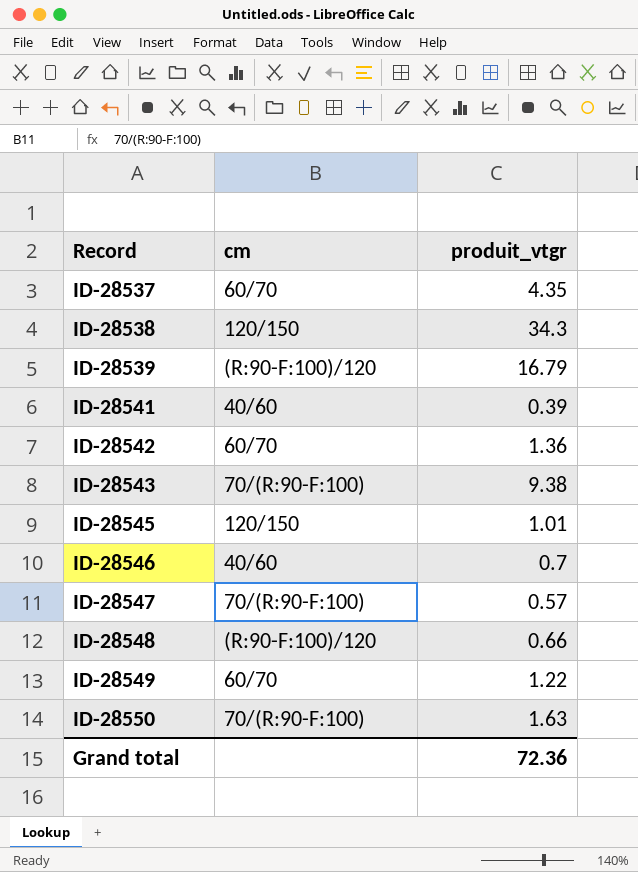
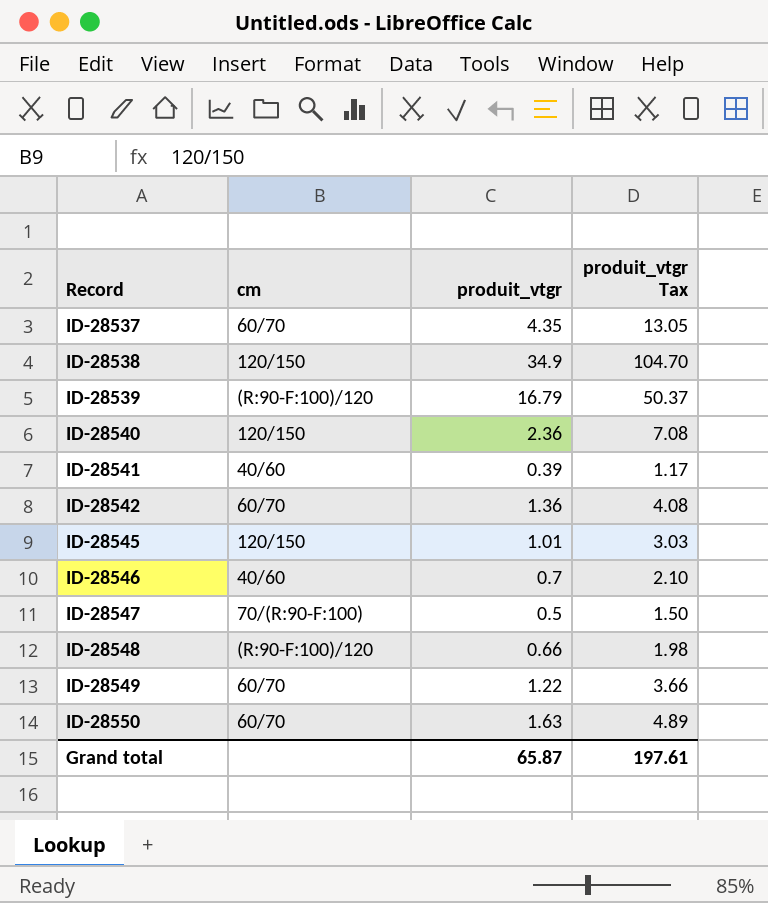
column produit_vtgr Tax | formula: none -> [produit_vtgr] * 3
row ID-28543: 70/(R:90-F:100) | 9.38 -> none
ID-28538 | produit_vtgr: 34.3 -> 34.9
row ID-28540: none -> 120/150 | 2.36 | 7.08
ID-28547 | produit_vtgr: 0.57 -> 0.5
ID-28550 | cm: 70/(R:90-F:100) -> 60/70
Grand total | produit_vtgr: 72.36 -> 65.87

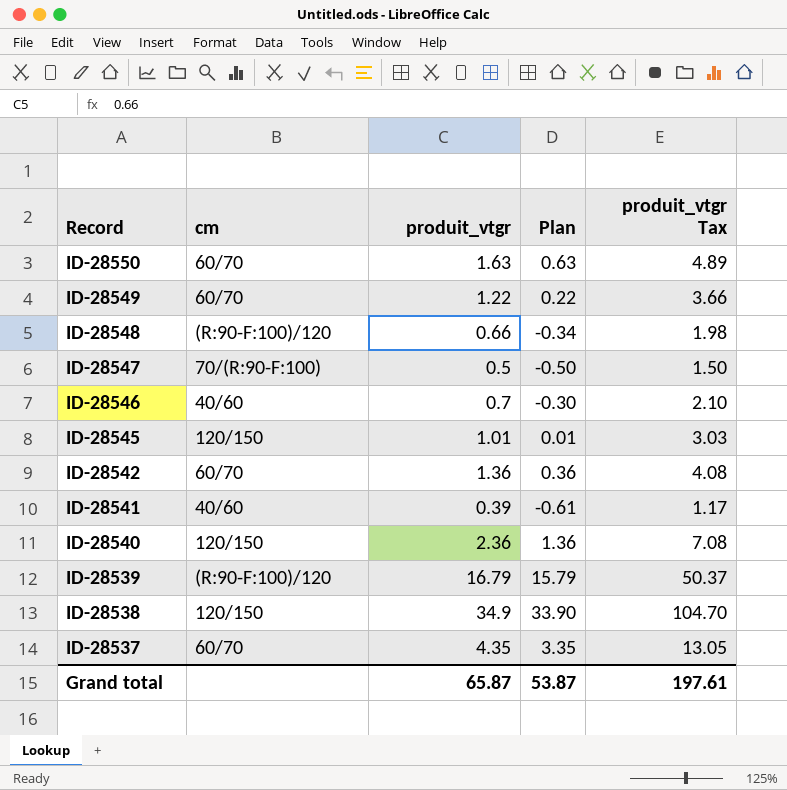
row order: Record ascending -> Record descending
column Plan | formula: none -> [produit_vtgr] - 1

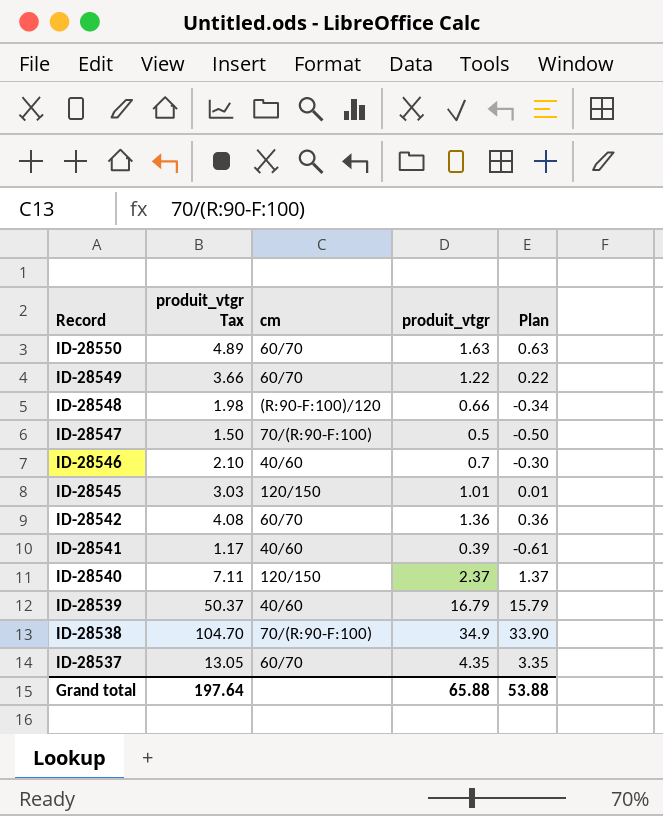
column produit_vtgr Tax | position: 5 -> 2
ID-28540 | produit_vtgr Tax: 7.08 -> 7.11
ID-28540 | produit_vtgr: 2.36 -> 2.37
ID-28540 | Plan: 1.36 -> 1.37
ID-28539 | cm: (R:90-F:100)/120 -> 40/60
ID-28538 | cm: 120/150 -> 70/(R:90-F:100)
Grand total | produit_vtgr Tax: 197.61 -> 197.64
Grand total | produit_vtgr: 65.87 -> 65.88
Grand total | Plan: 53.87 -> 53.88

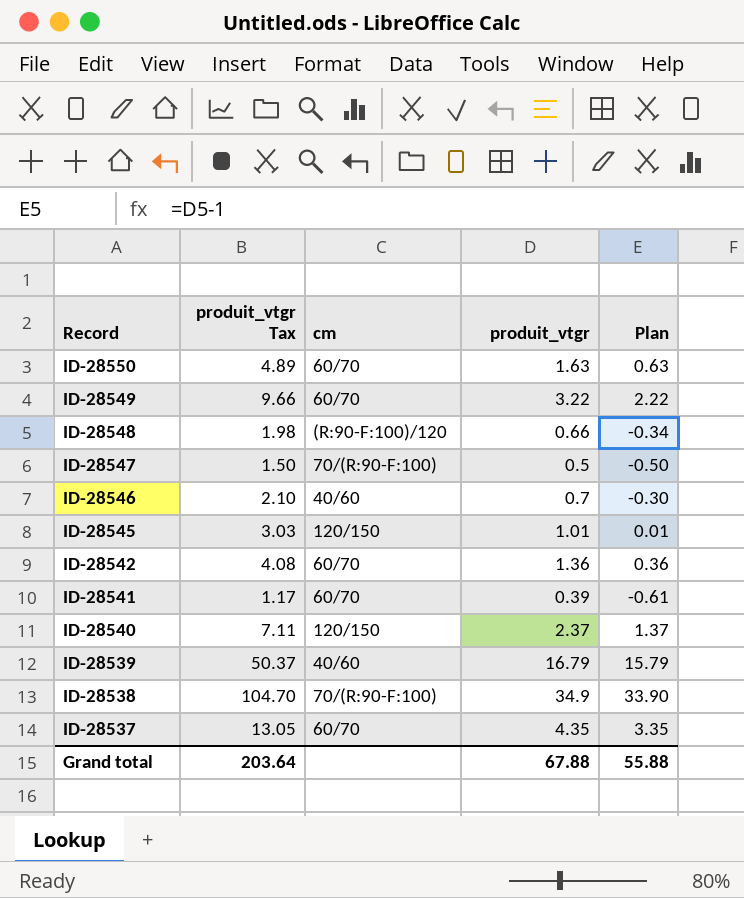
ID-28549 | produit_vtgr Tax: 3.66 -> 9.66
ID-28549 | produit_vtgr: 1.22 -> 3.22
ID-28549 | Plan: 0.22 -> 2.22
ID-28541 | cm: 40/60 -> 60/70
Grand total | produit_vtgr Tax: 197.64 -> 203.64
Grand total | produit_vtgr: 65.88 -> 67.88
Grand total | Plan: 53.88 -> 55.88

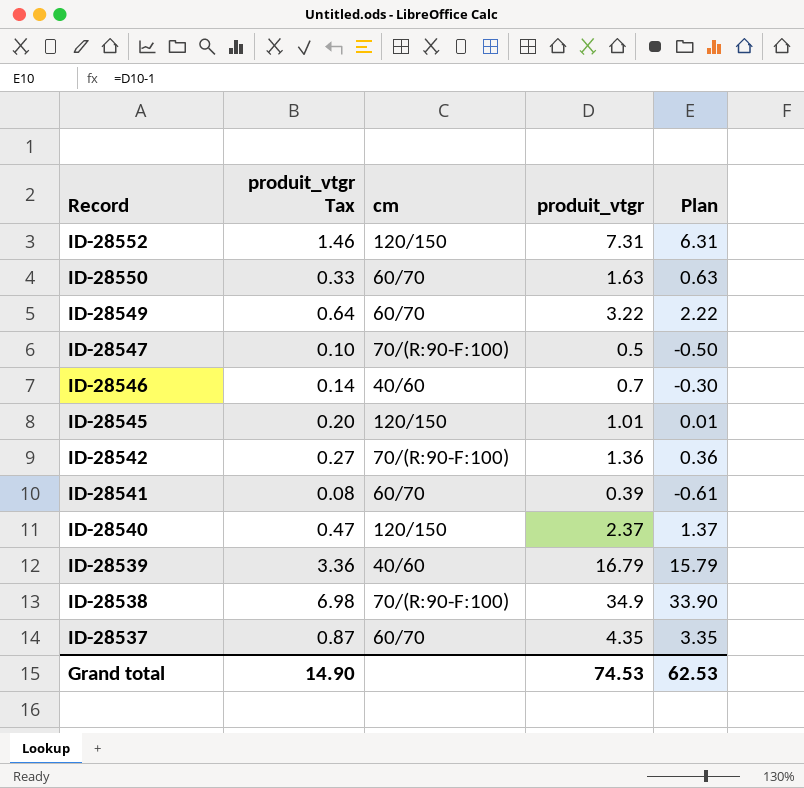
column produit_vtgr Tax | formula: [produit_vtgr] * 3 -> [produit_vtgr] * 0.2
row ID-28548: 1.98 | (R:90-F:100)/120 | 0.66 | -0.34 -> none
row ID-28552: none -> 1.46 | 120/150 | 7.31 | 6.31
ID-28542 | cm: 60/70 -> 70/(R:90-F:100)
Grand total | produit_vtgr Tax: 203.64 -> 14.90
Grand total | produit_vtgr: 67.88 -> 74.53
Grand total | Plan: 55.88 -> 62.53

